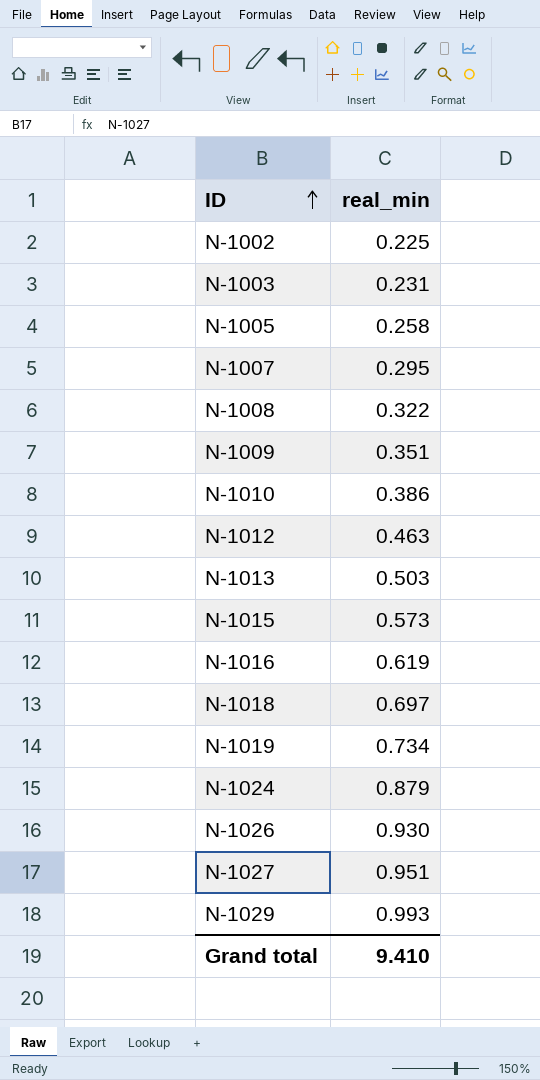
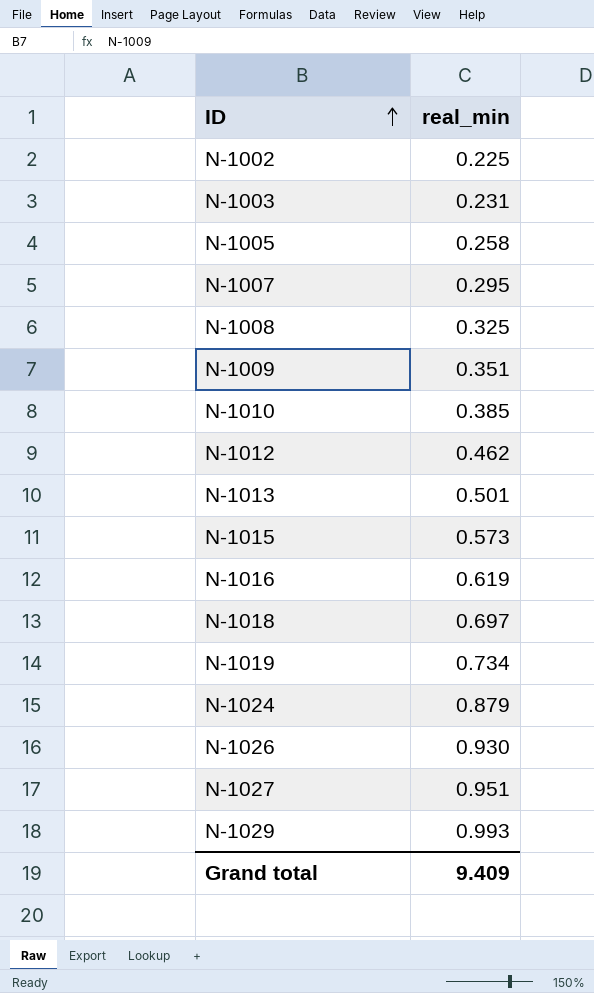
N-1008 | real_min: 0.322 -> 0.325
N-1010 | real_min: 0.386 -> 0.385
N-1012 | real_min: 0.463 -> 0.462
N-1013 | real_min: 0.503 -> 0.501
Grand total | real_min: 9.410 -> 9.409

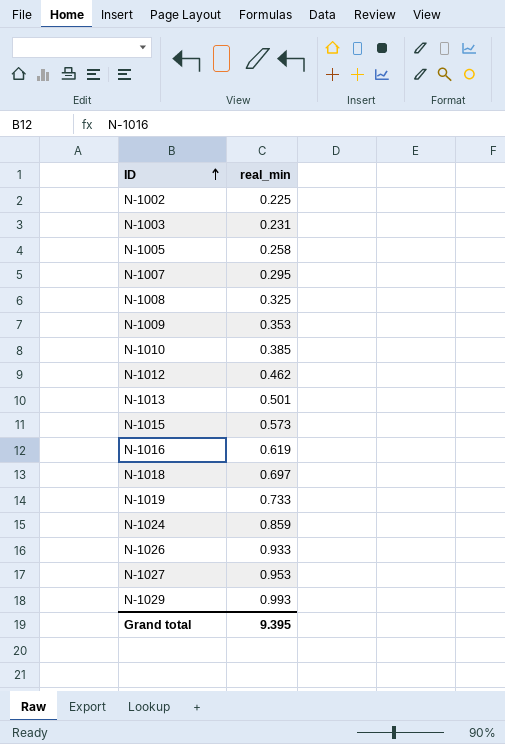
N-1009 | real_min: 0.351 -> 0.353
N-1019 | real_min: 0.734 -> 0.733
N-1024 | real_min: 0.879 -> 0.859
N-1026 | real_min: 0.930 -> 0.933
N-1027 | real_min: 0.951 -> 0.953
Grand total | real_min: 9.409 -> 9.395

